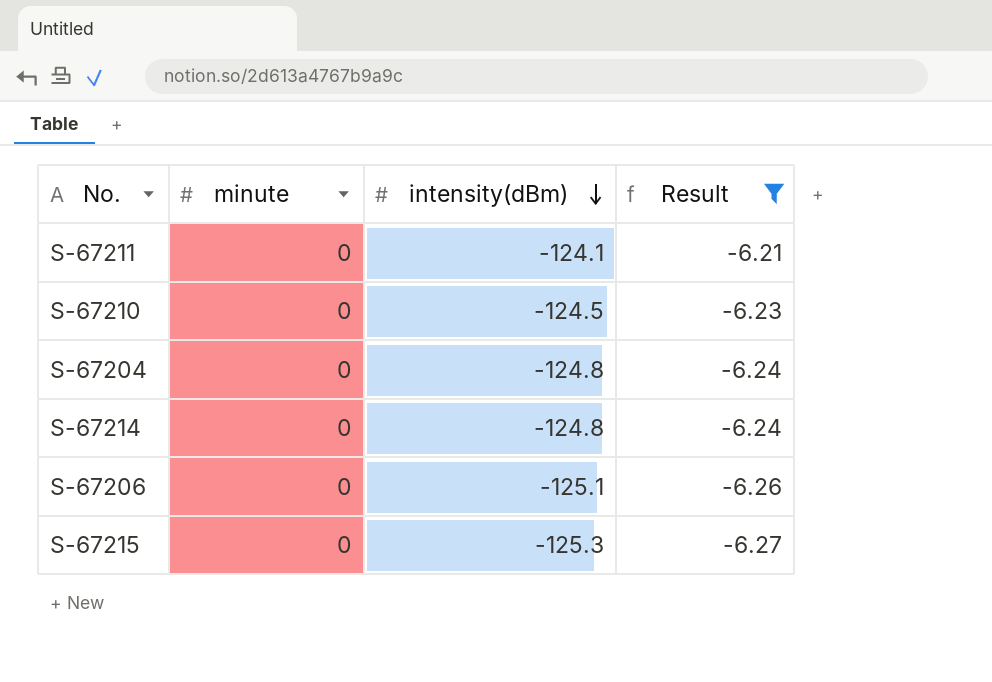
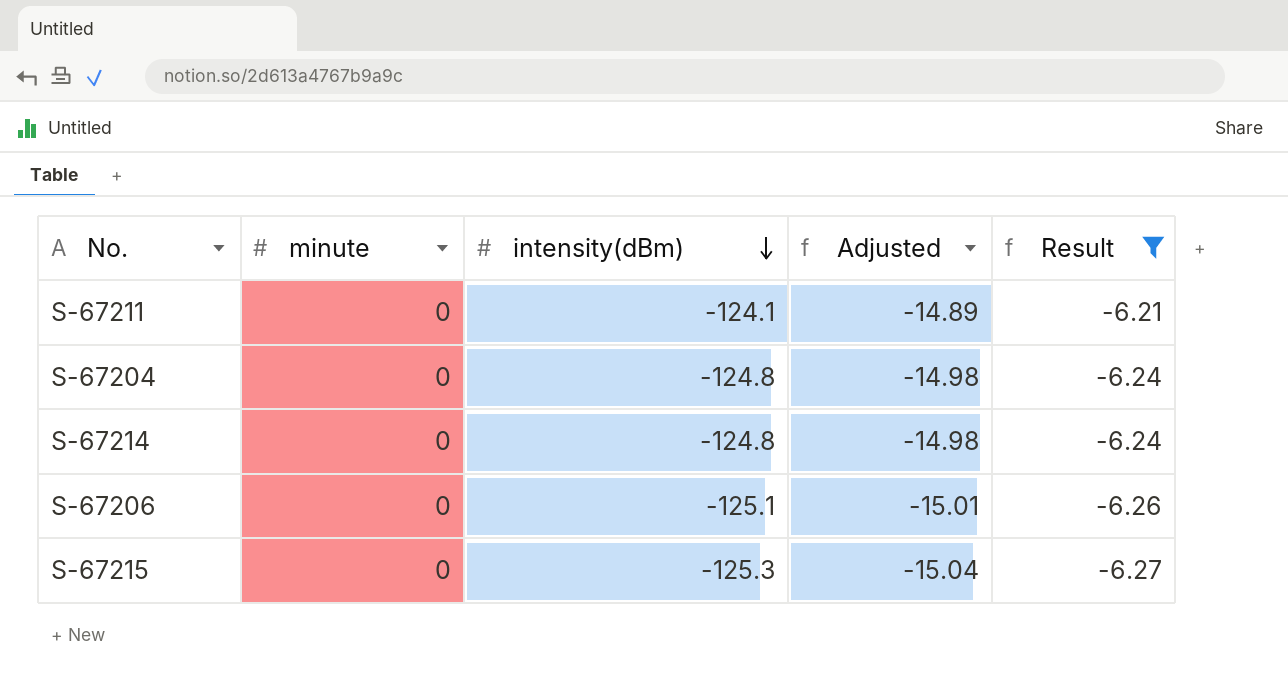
column Adjusted | formula: none -> [intensity(dBm)] * 0.12
row S-67210: 0 | -124.5 | -6.23 -> none

